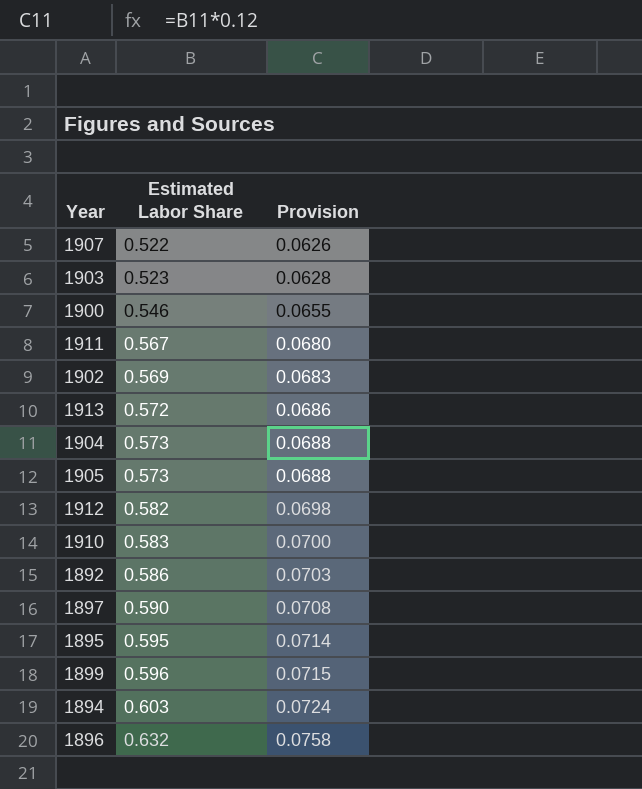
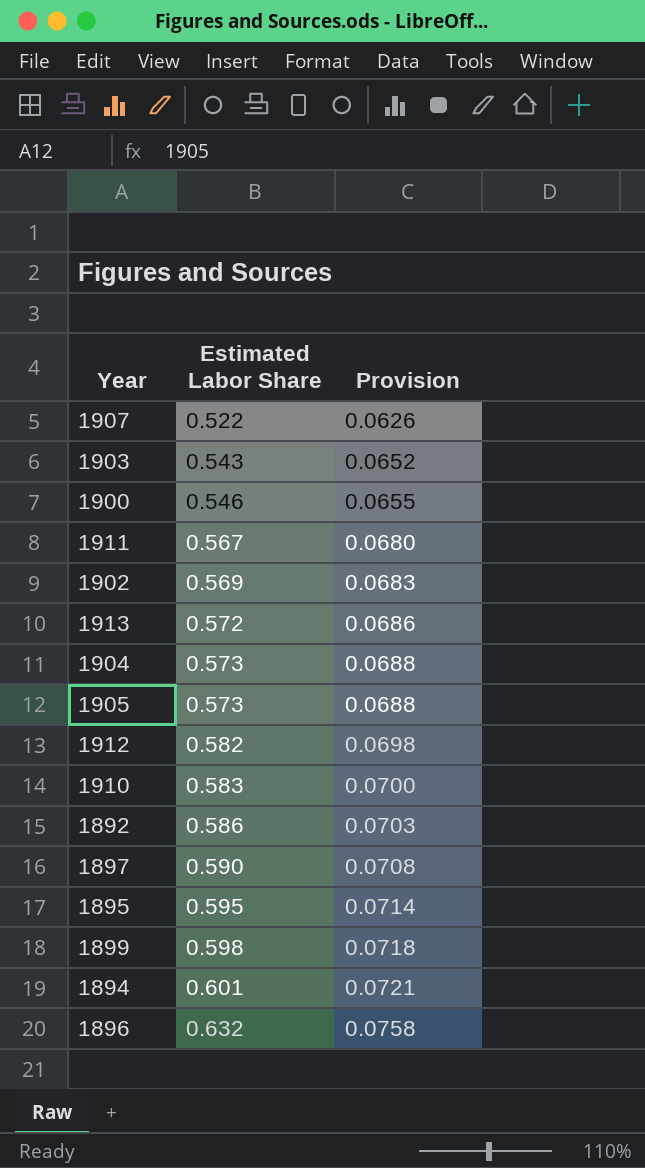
1903 | Estimated Labor Share: 0.523 -> 0.543
1903 | Provision: 0.0628 -> 0.0652
1899 | Estimated Labor Share: 0.596 -> 0.598
1899 | Provision: 0.0715 -> 0.0718
1894 | Estimated Labor Share: 0.603 -> 0.601
1894 | Provision: 0.0724 -> 0.0721

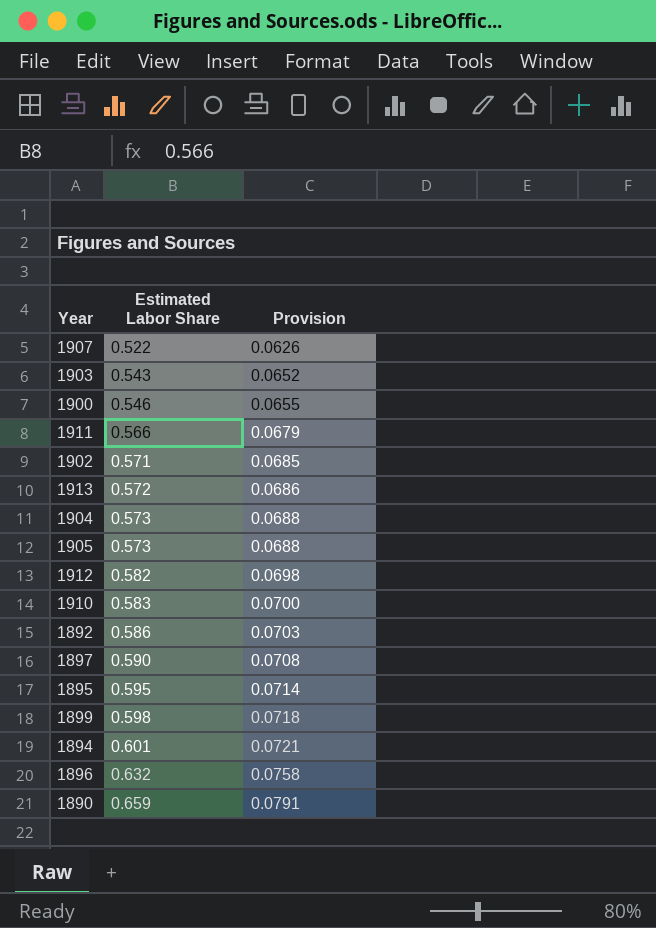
1911 | Estimated Labor Share: 0.567 -> 0.566
1911 | Provision: 0.0680 -> 0.0679
1902 | Estimated Labor Share: 0.569 -> 0.571
1902 | Provision: 0.0683 -> 0.0685
row 1890: none -> 0.659 | 0.0791

